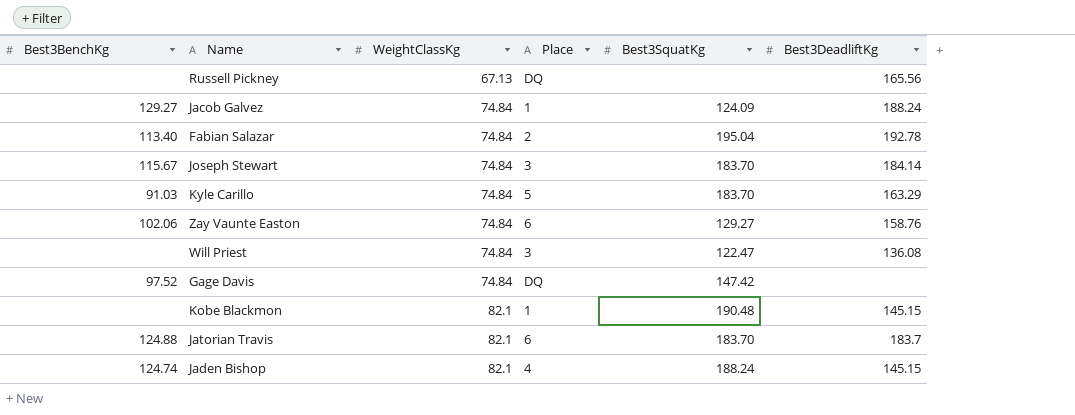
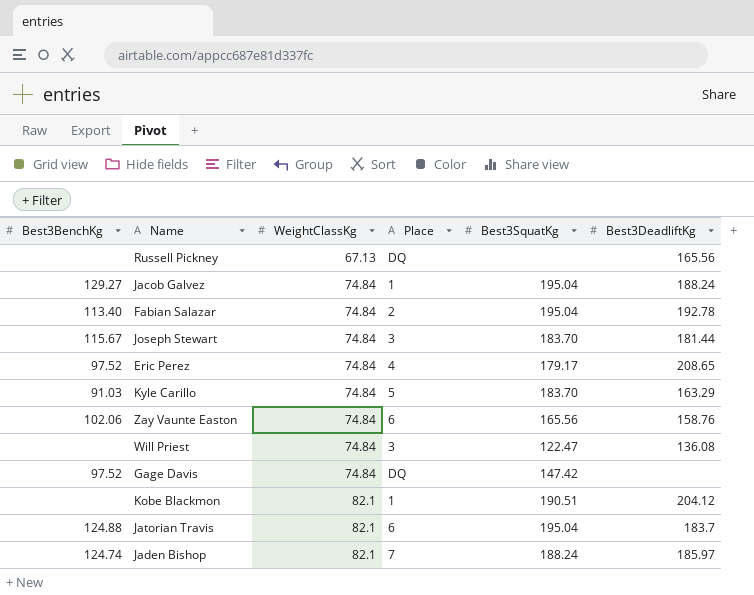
Jacob Galvez | Best3SquatKg: 124.09 -> 195.04
Joseph Stewart | Best3DeadliftKg: 184.14 -> 181.44
row Eric Perez: none -> 97.52 | 74.84 | 4 | 179.17 | 208.65
Zay Vaunte Easton | Best3SquatKg: 129.27 -> 165.56
Kobe Blackmon | Best3SquatKg: 190.48 -> 190.51
Kobe Blackmon | Best3DeadliftKg: 145.15 -> 204.12
Jatorian Travis | Best3SquatKg: 183.70 -> 195.04
Jaden Bishop | Place: 4 -> 7
Jaden Bishop | Best3DeadliftKg: 145.15 -> 185.97

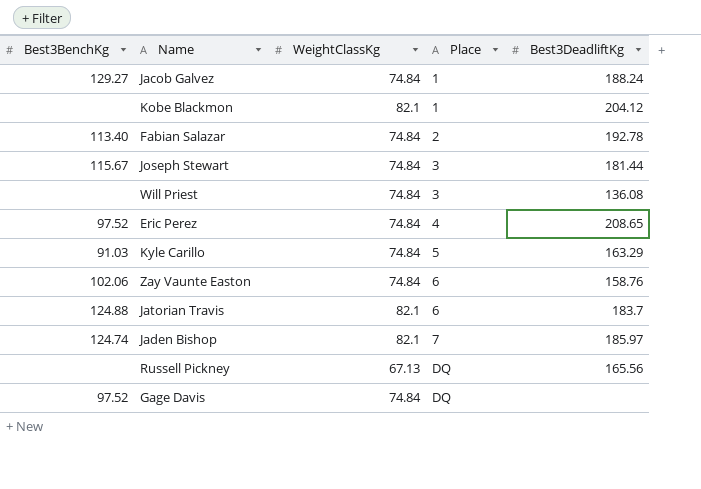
row order: WeightClassKg ascending -> Place ascending
column Best3SquatKg | position: 5 -> none

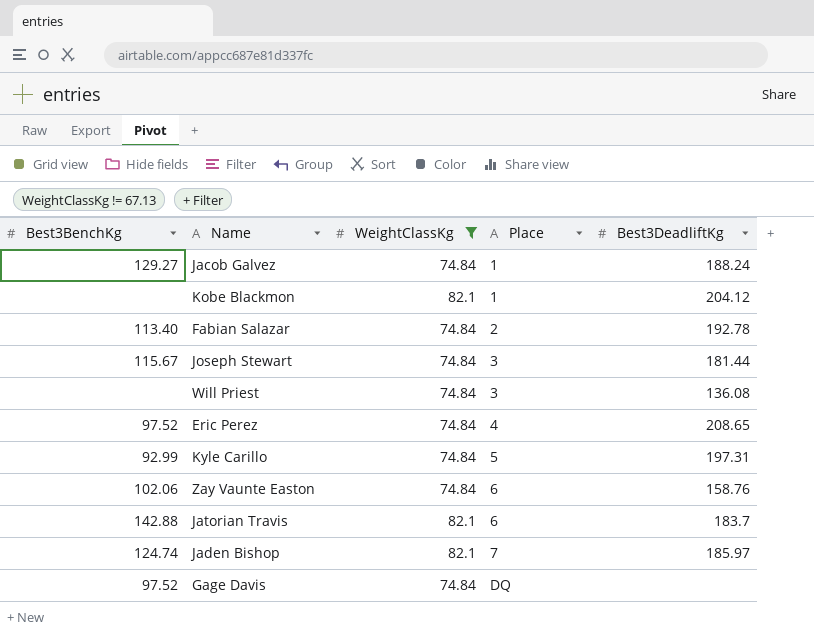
filter: none -> WeightClassKg != 67.13
Kyle Carillo | Best3BenchKg: 91.03 -> 92.99
Kyle Carillo | Best3DeadliftKg: 163.29 -> 197.31
Jatorian Travis | Best3BenchKg: 124.88 -> 142.88

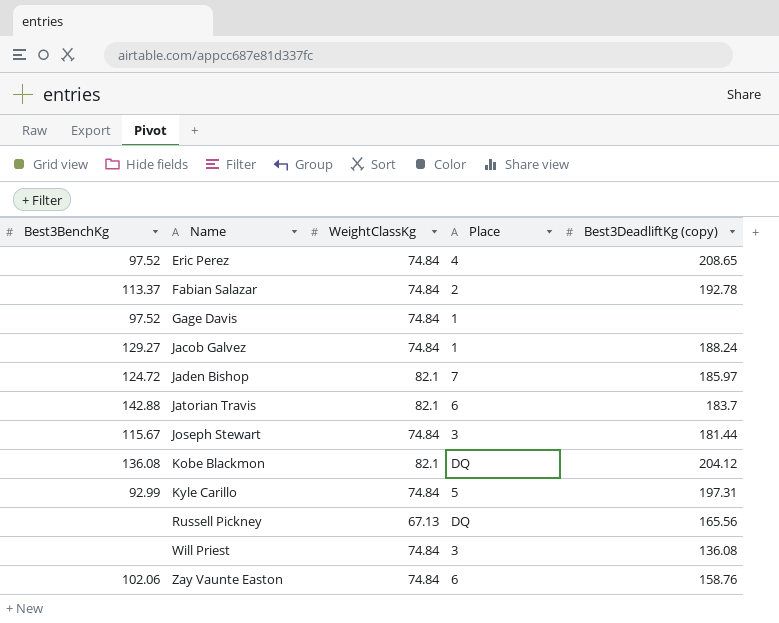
filter: WeightClassKg != 67.13 -> none
row order: Place ascending -> Name ascending
column name: Best3DeadliftKg -> Best3DeadliftKg (copy)
Fabian Salazar | Best3BenchKg: 113.40 -> 113.37
Gage Davis | Place: DQ -> 1
Jaden Bishop | Best3BenchKg: 124.74 -> 124.72
Kobe Blackmon | Best3BenchKg: none -> 136.08
Kobe Blackmon | Place: 1 -> DQ

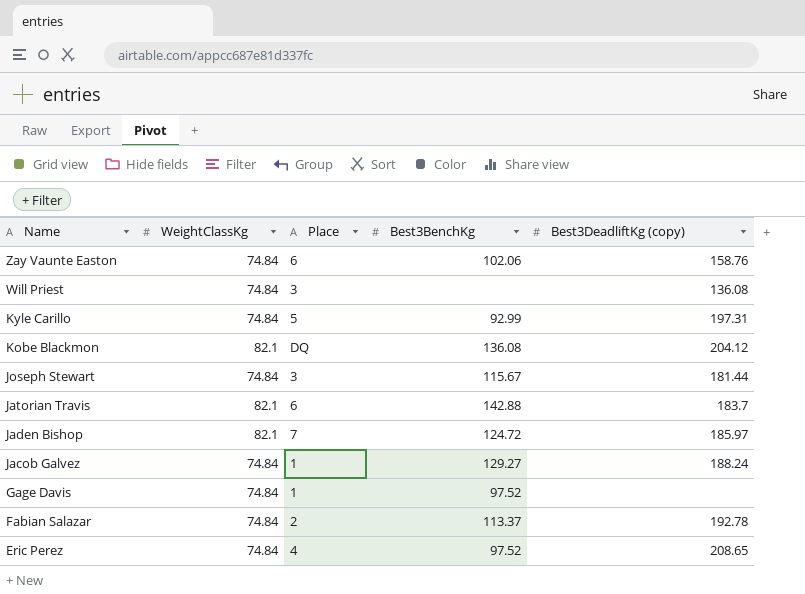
row order: Name ascending -> Name descending
column Best3BenchKg | position: 1 -> 4
row Russell Pickney: none | 67.13 | DQ | 165.56 -> none

